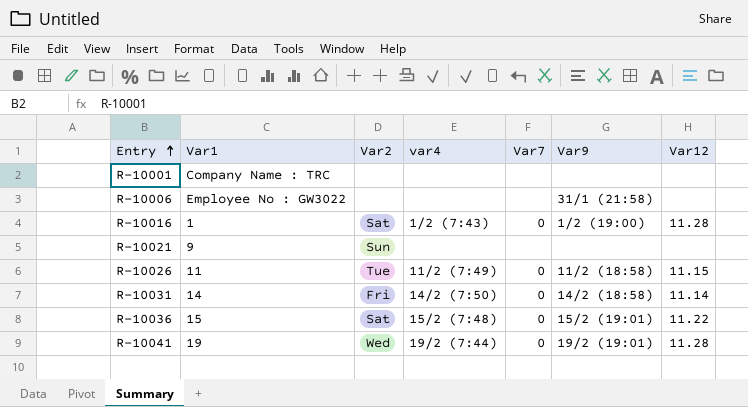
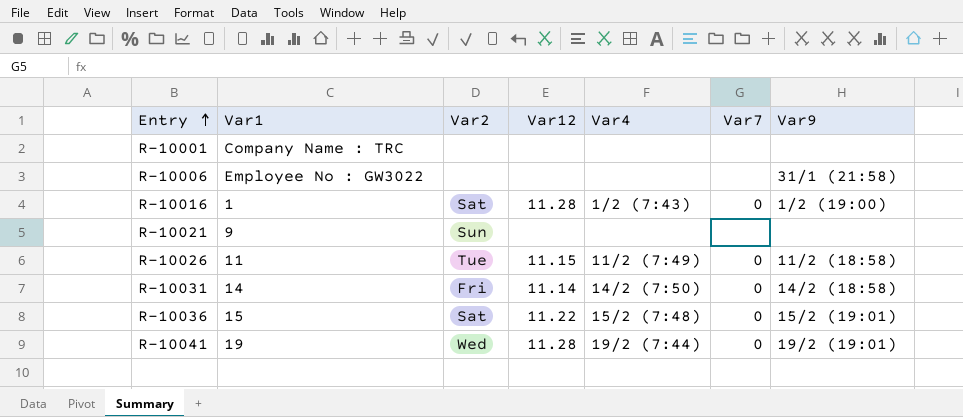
column Var12 | position: 7 -> 4
column name: var4 -> Var4

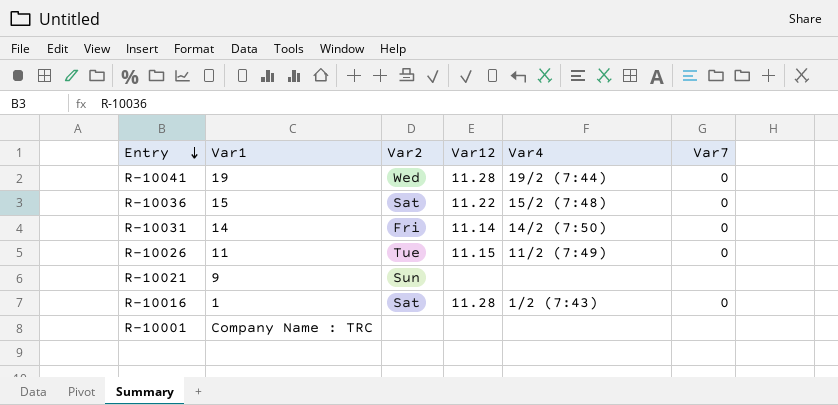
row order: Entry ascending -> Entry descending
column Var9 | position: 7 -> none
row R-10006: Employee No : GW3022 | none | none | none | none | 31/1 (21:58) -> none

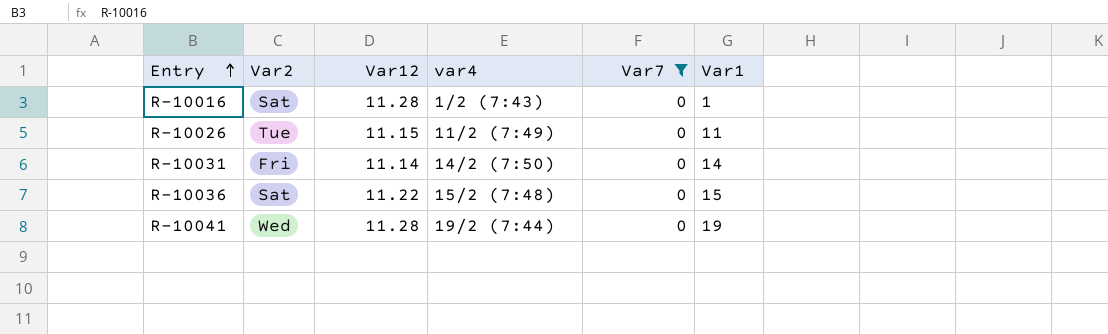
filter: none -> Var7 = 0
row order: Entry descending -> Entry ascending
column name: Var4 -> var4
column Var1 | position: 2 -> 6

